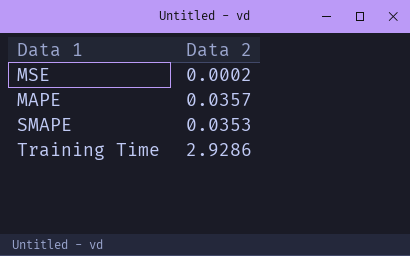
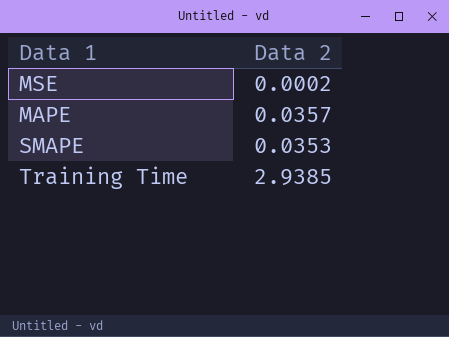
Training Time | Data 2: 2.9286 -> 2.9385

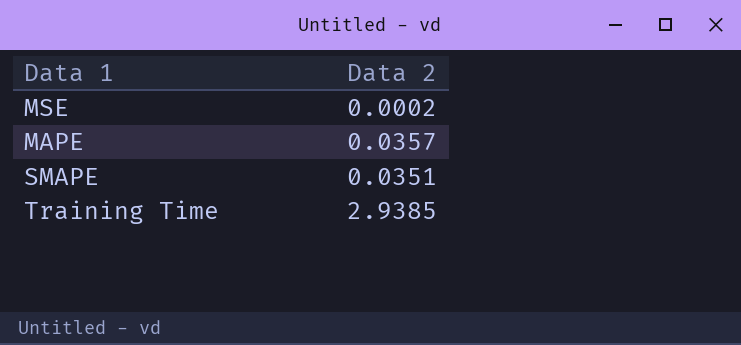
SMAPE | Data 2: 0.0353 -> 0.0351

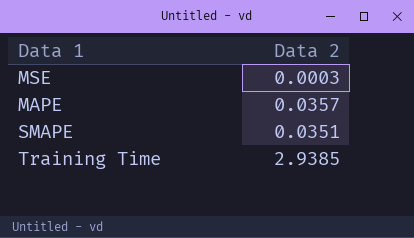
MSE | Data 2: 0.0002 -> 0.0003

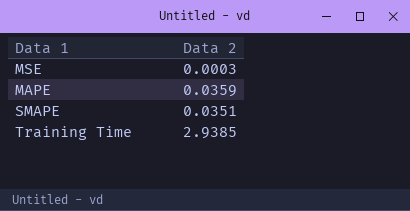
MAPE | Data 2: 0.0357 -> 0.0359

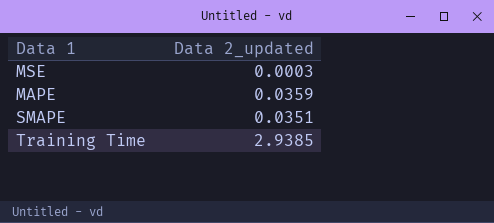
column name: Data 2 -> Data 2_updated

